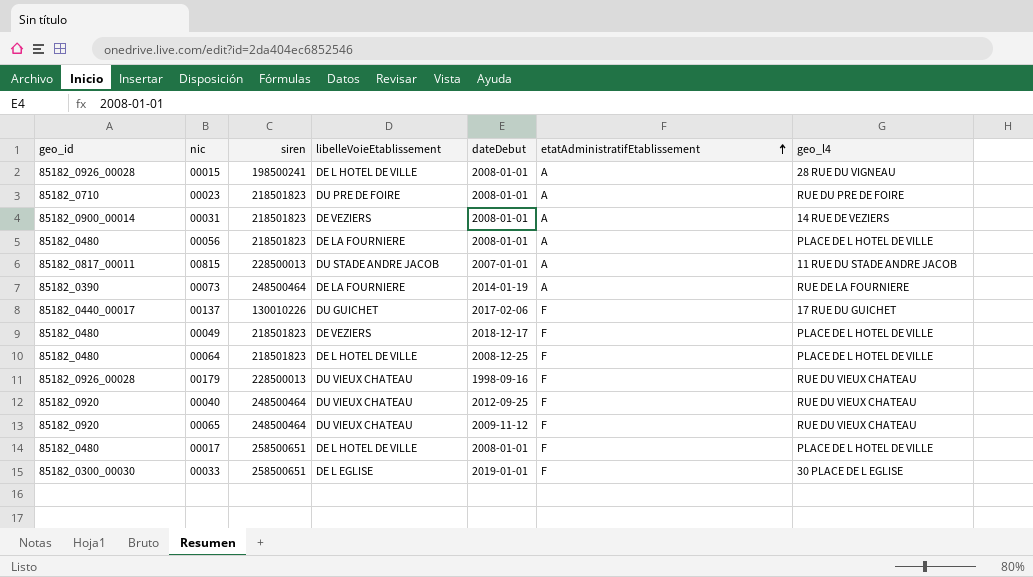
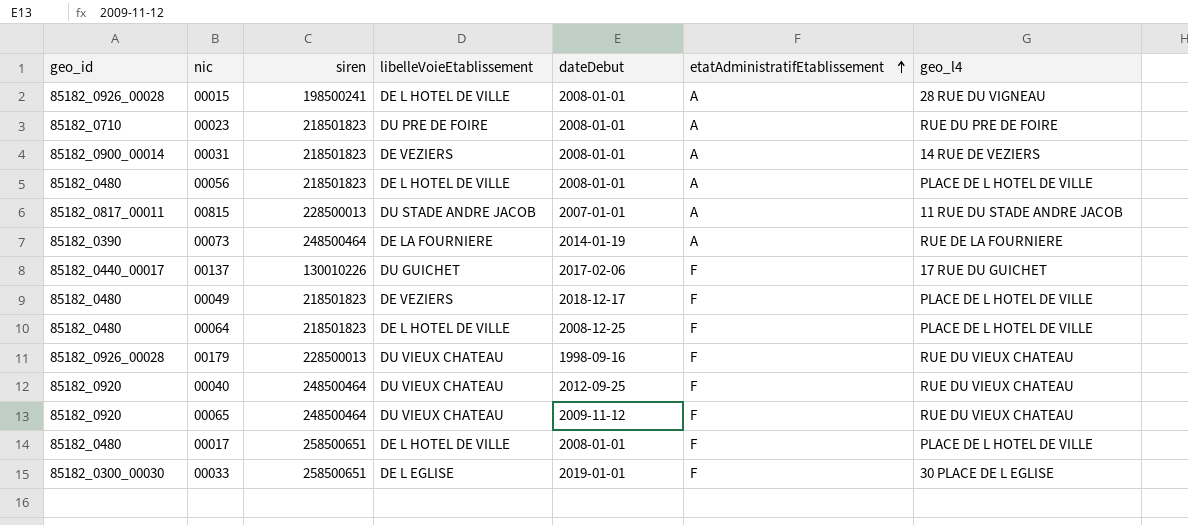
00056 | libelleVoieEtablissement: DE LA FOURNIERE -> DE L HOTEL DE VILLE

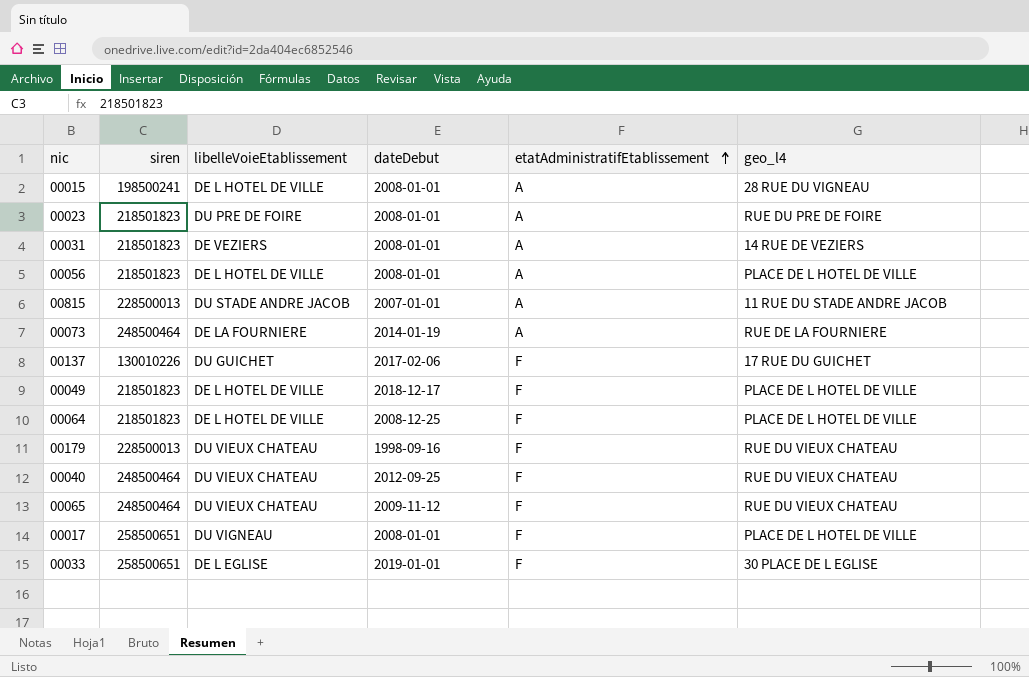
column geo_id | position: 1 -> none
00049 | libelleVoieEtablissement: DE VEZIERS -> DE L HOTEL DE VILLE
00017 | libelleVoieEtablissement: DE L HOTEL DE VILLE -> DU VIGNEAU

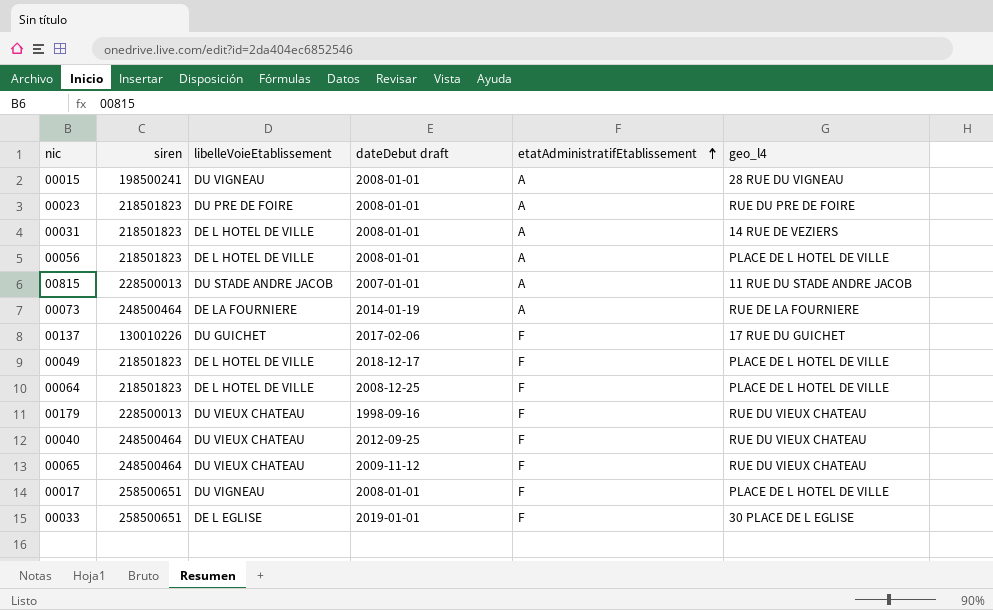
column name: dateDebut -> dateDebut draft
00015 | libelleVoieEtablissement: DE L HOTEL DE VILLE -> DU VIGNEAU
00031 | libelleVoieEtablissement: DE VEZIERS -> DE L HOTEL DE VILLE

